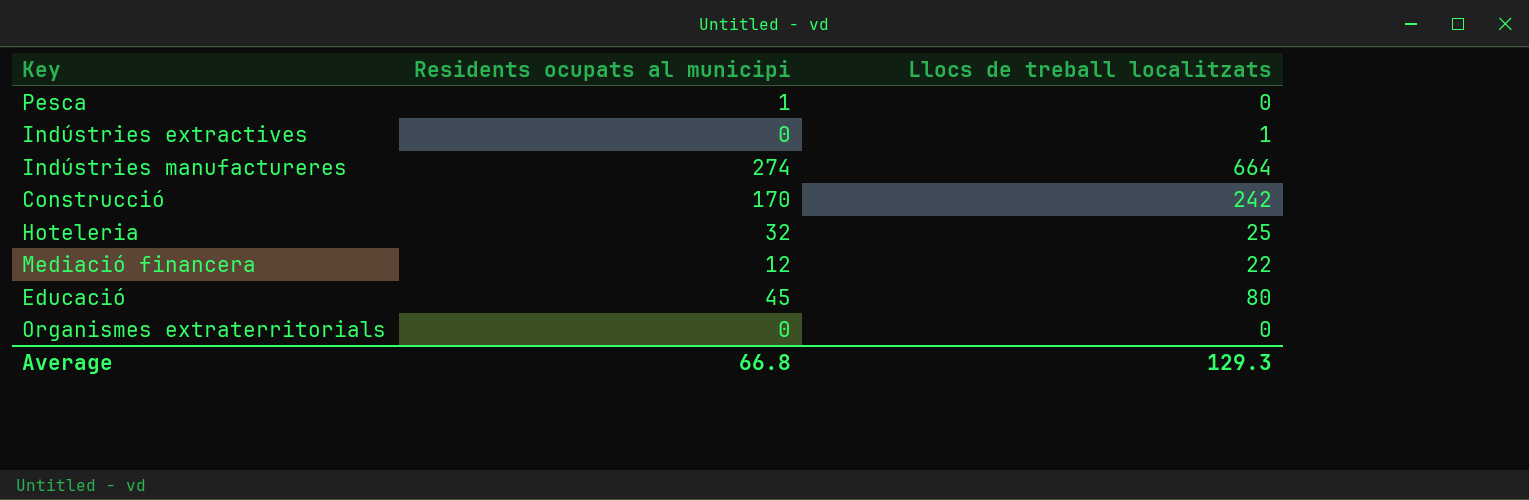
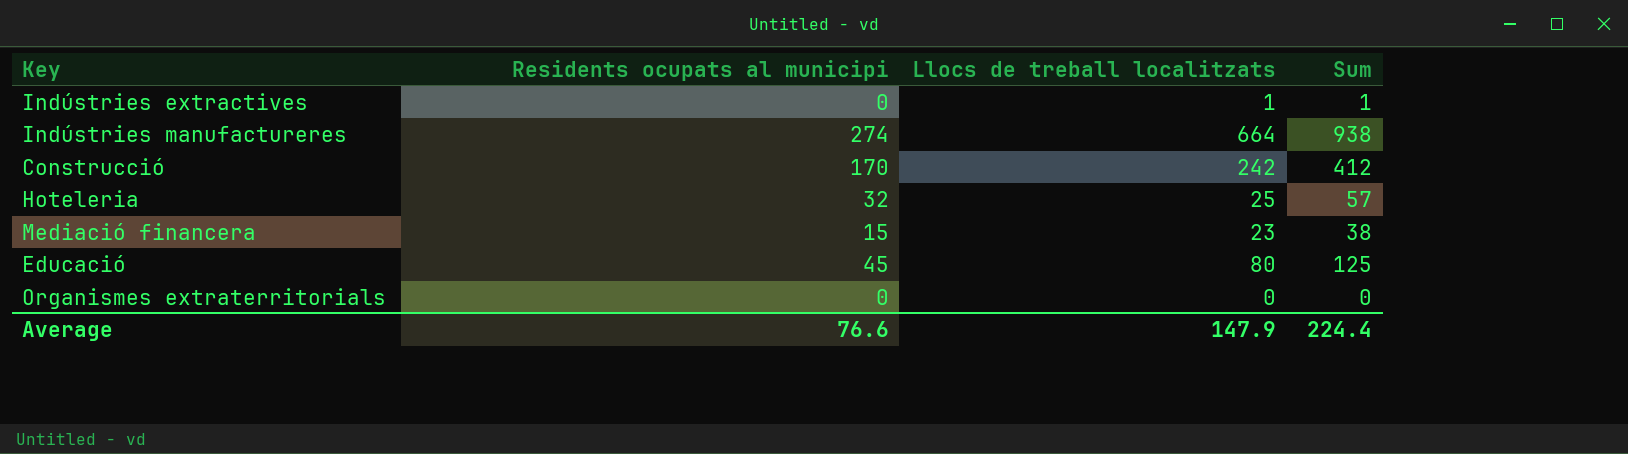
column Sum | formula: none -> [Residents ocupats al municipi] + [Llocs de treball localitzats]
row Pesca: 1 | 0 -> none
Mediació financera | Residents ocupats al municipi: 12 -> 15
Mediació financera | Llocs de treball localitzats: 22 -> 23
Average | Residents ocupats al municipi: 66.8 -> 76.6
Average | Llocs de treball localitzats: 129.3 -> 147.9

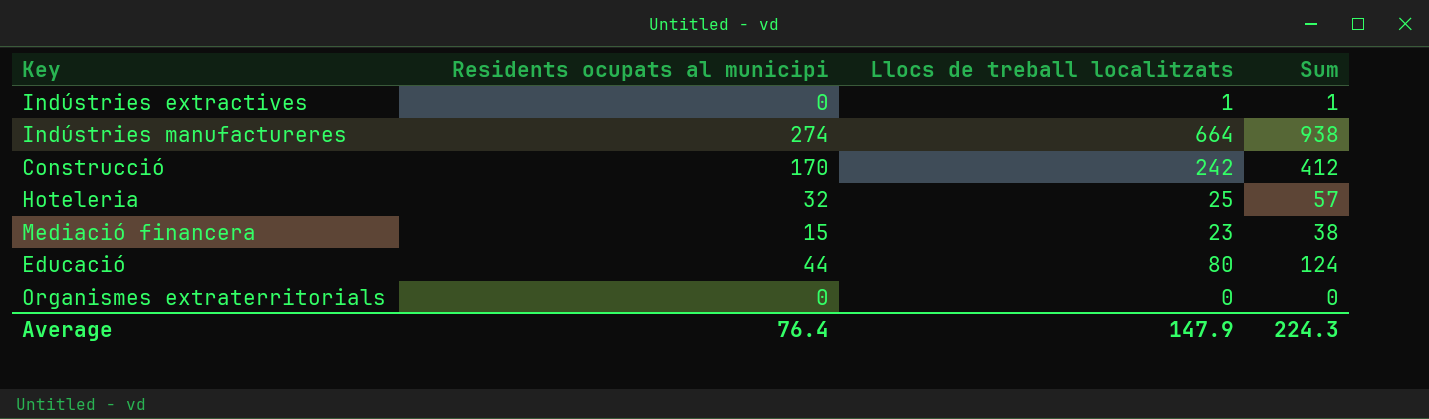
Educació | Residents ocupats al municipi: 45 -> 44
Educació | Sum: 125 -> 124
Average | Residents ocupats al municipi: 76.6 -> 76.4
Average | Sum: 224.4 -> 224.3

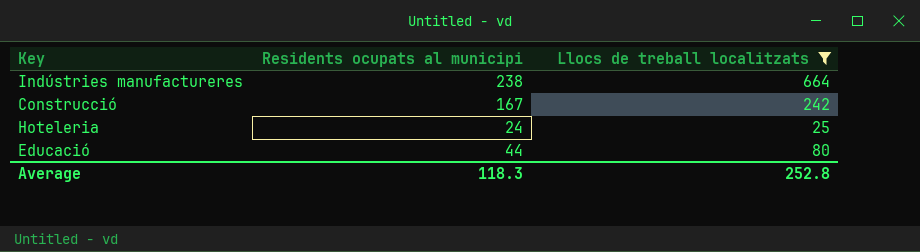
filter: none -> Llocs de treball localitzats >= 25
column Sum | formula: [Residents ocupats al municipi] + [Llocs de treball localitzats] -> none
Indústries manufactureres | Residents ocupats al municipi: 274 -> 238
Construcció | Residents ocupats al municipi: 170 -> 167
Hoteleria | Residents ocupats al municipi: 32 -> 24
Average | Residents ocupats al municipi: 76.4 -> 118.3
Average | Llocs de treball localitzats: 147.9 -> 252.8

